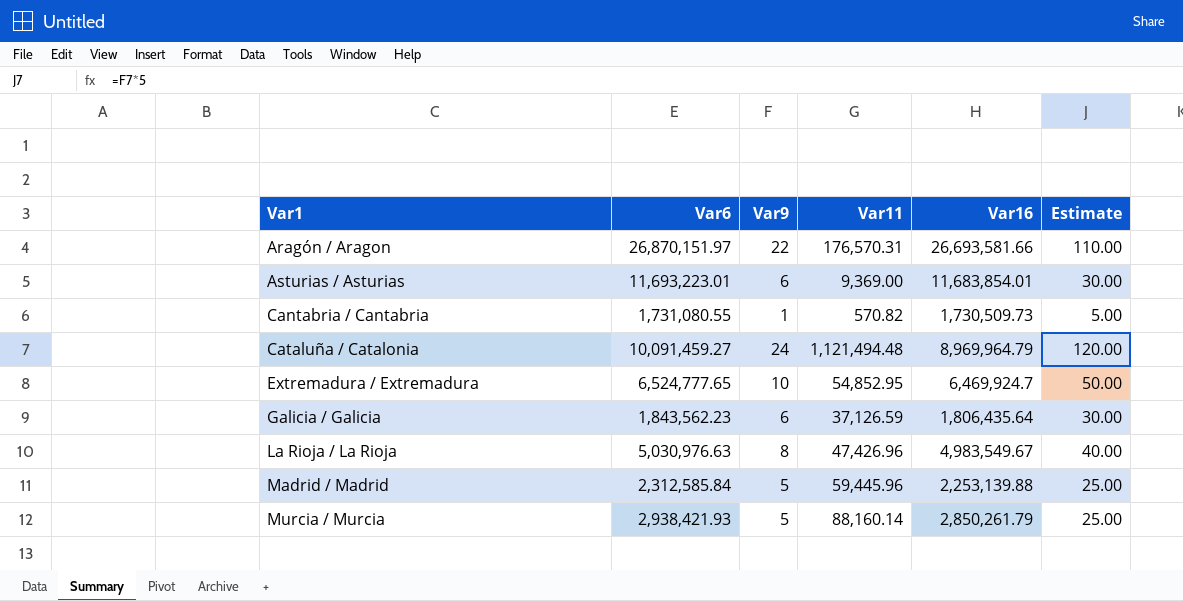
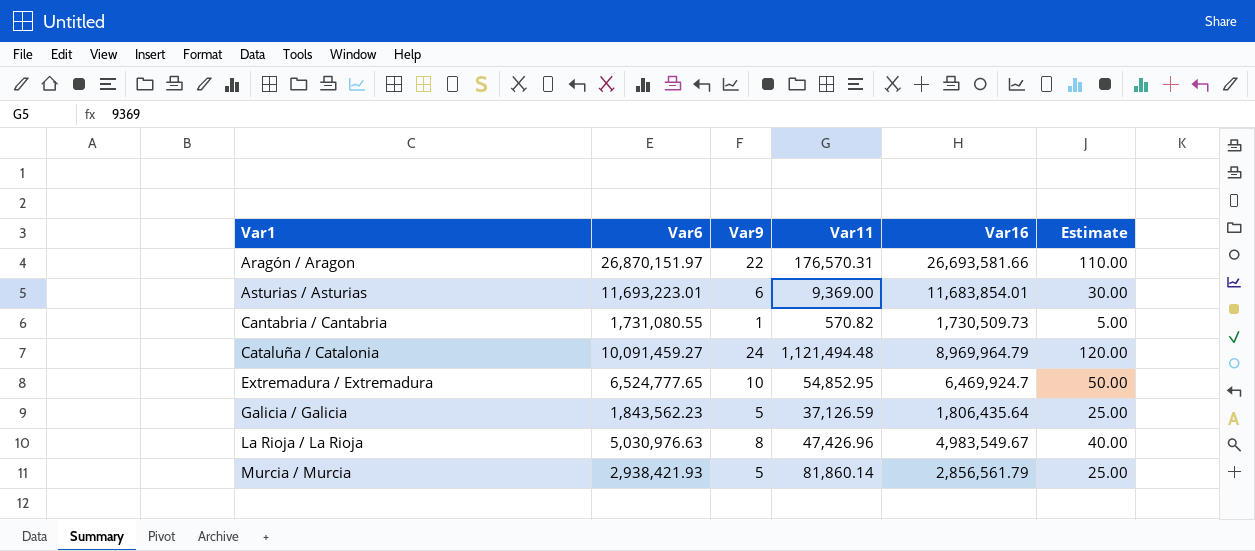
row Madrid / Madrid: 2,312,585.84 | 5 | 59,445.96 | 2,253,139.88 | 25.00 -> none
Galicia / Galicia | Var9: 6 -> 5
Galicia / Galicia | Estimate: 30.00 -> 25.00
Murcia / Murcia | Var11: 88,160.14 -> 81,860.14
Murcia / Murcia | Var16: 2,850,261.79 -> 2,856,561.79

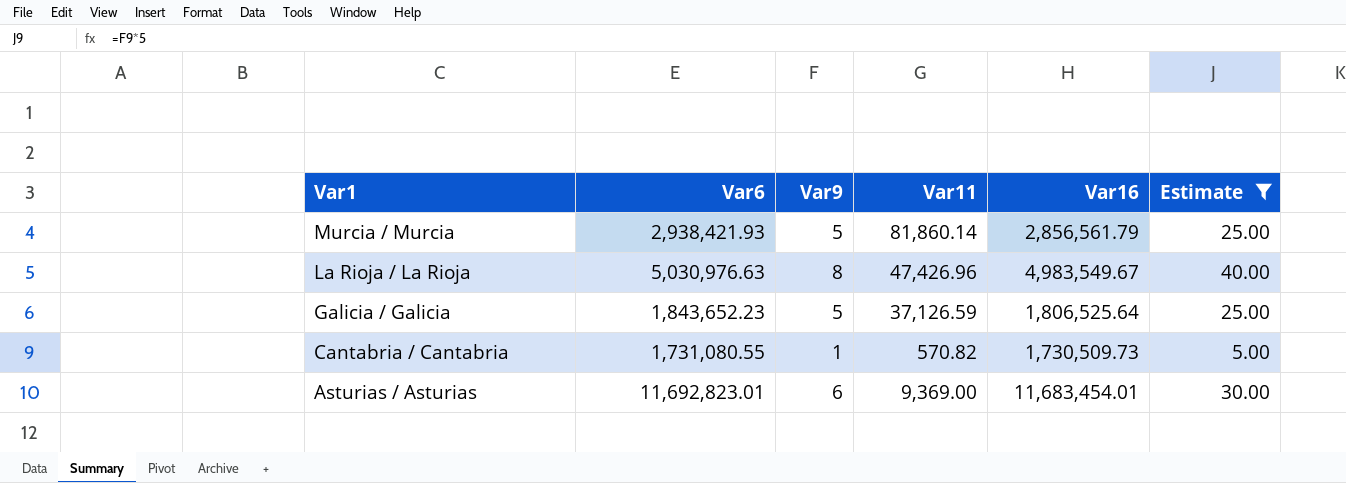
filter: none -> Estimate <= 40.00
row order: Var1 ascending -> Var1 descending
Galicia / Galicia | Var6: 1,843,562.23 -> 1,843,652.23
Galicia / Galicia | Var16: 1,806,435.64 -> 1,806,525.64
Asturias / Asturias | Var6: 11,693,223.01 -> 11,692,823.01
Asturias / Asturias | Var16: 11,683,854.01 -> 11,683,454.01

